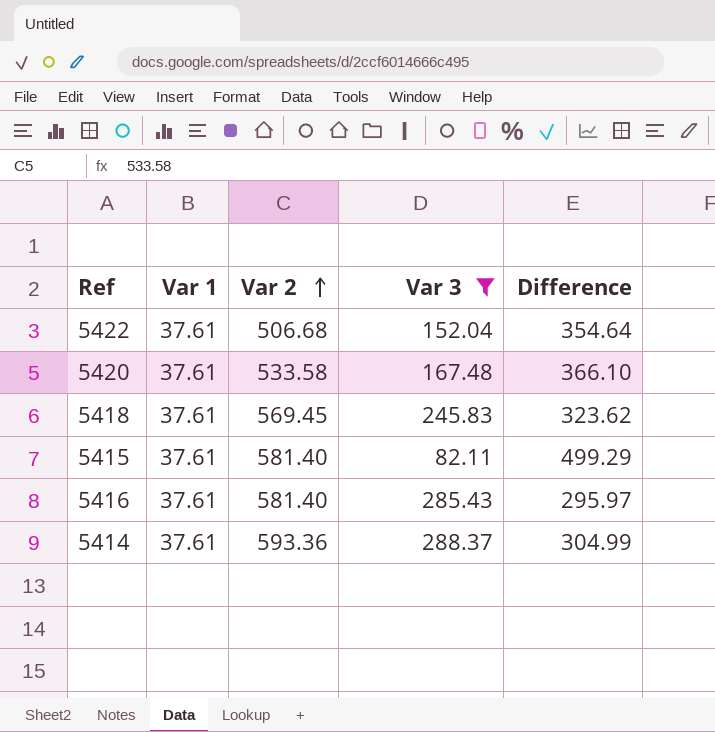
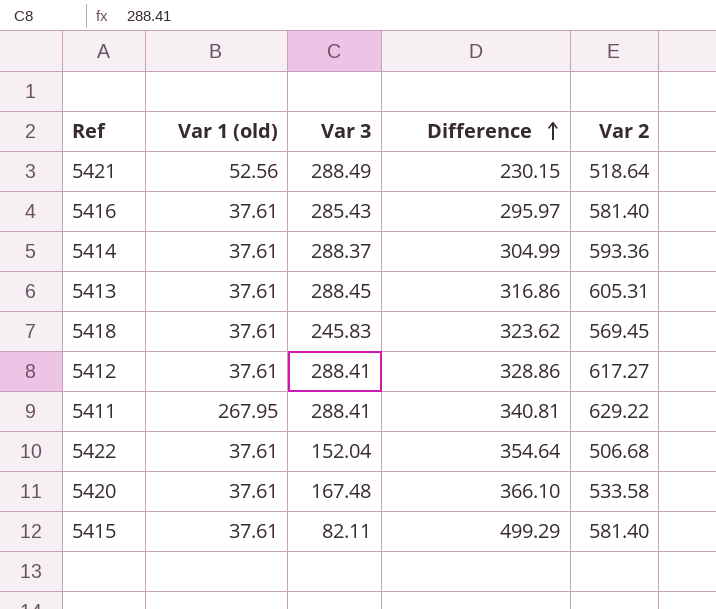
filter: Var 3 <= 288.37 -> none
row order: Var 2 ascending -> Difference ascending
column name: Var 1 -> Var 1 (old)
column Var 2 | position: 3 -> 5

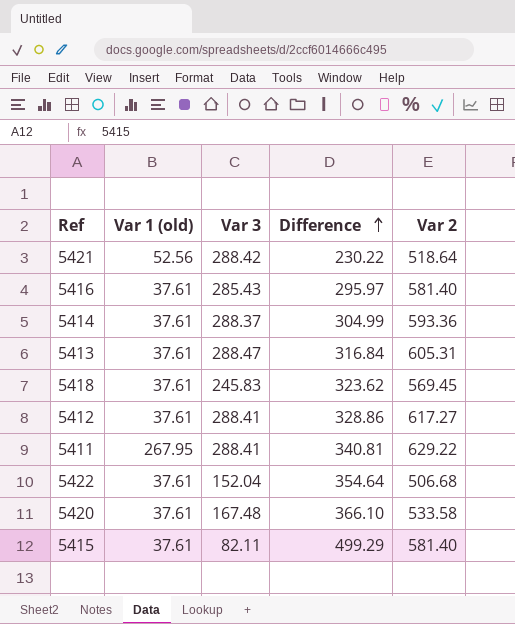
5421 | Var 3: 288.49 -> 288.42
5421 | Difference: 230.15 -> 230.22
5413 | Var 3: 288.45 -> 288.47
5413 | Difference: 316.86 -> 316.84

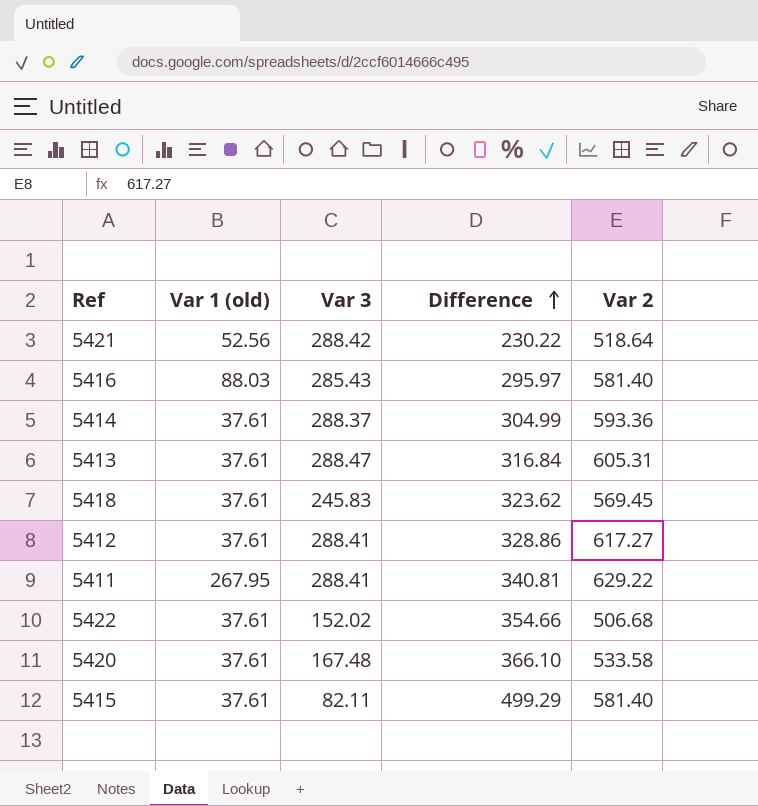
5416 | Var 1 (old): 37.61 -> 88.03
5422 | Var 3: 152.04 -> 152.02
5422 | Difference: 354.64 -> 354.66

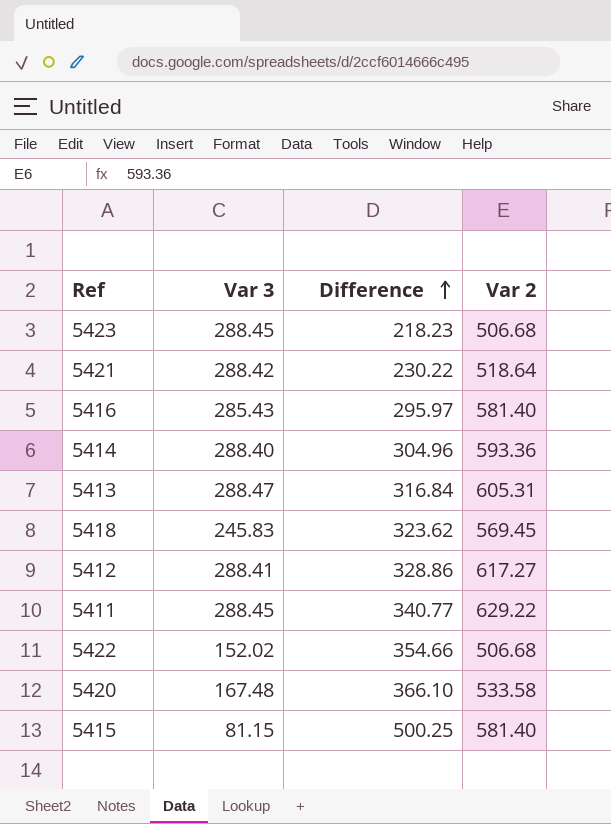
column Var 1 (old) | position: 2 -> none
row 5423: none -> 288.45 | 218.23 | 506.68
5414 | Var 3: 288.37 -> 288.40
5414 | Difference: 304.99 -> 304.96
5411 | Var 3: 288.41 -> 288.45
5411 | Difference: 340.81 -> 340.77
5415 | Var 3: 82.11 -> 81.15
5415 | Difference: 499.29 -> 500.25

